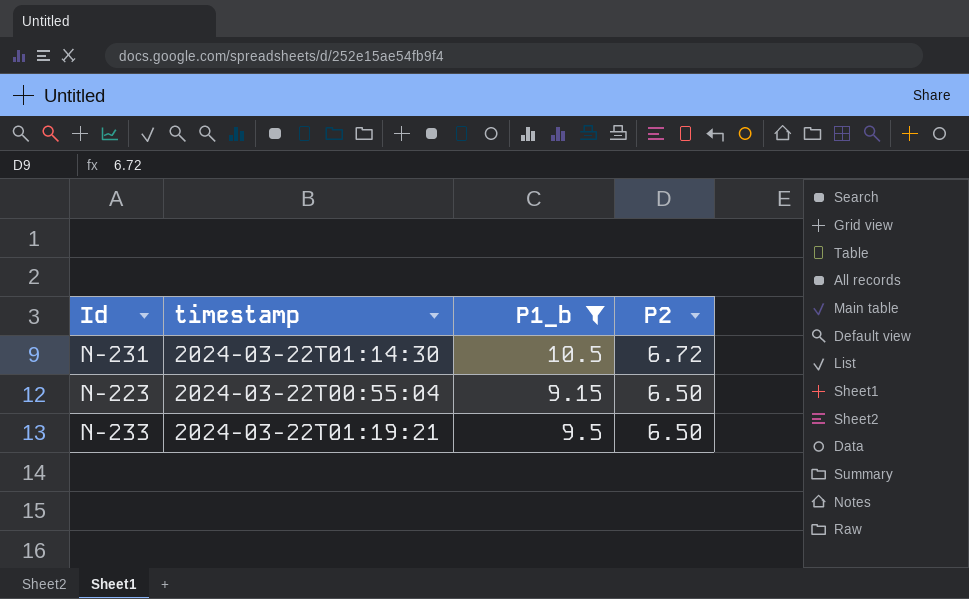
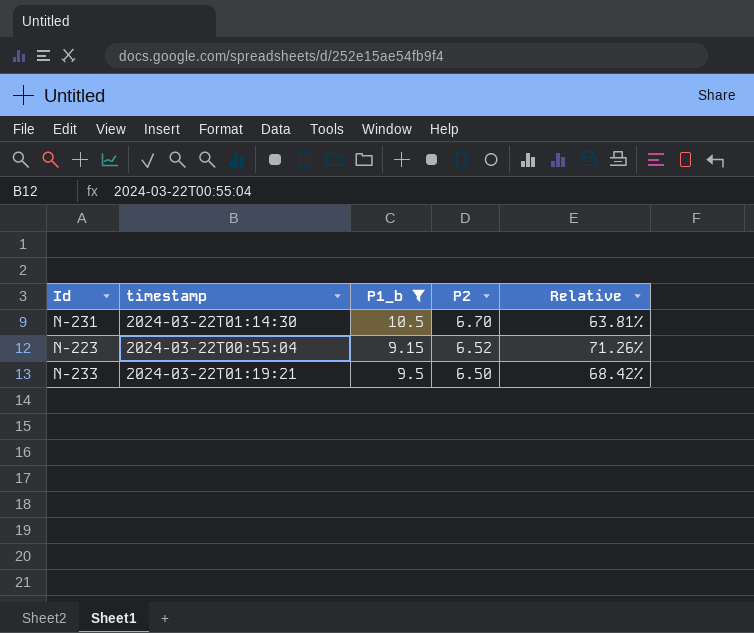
column Relative | formula: none -> [P2] / [P1_b]
N-231 | P2: 6.72 -> 6.70
N-223 | P2: 6.50 -> 6.52

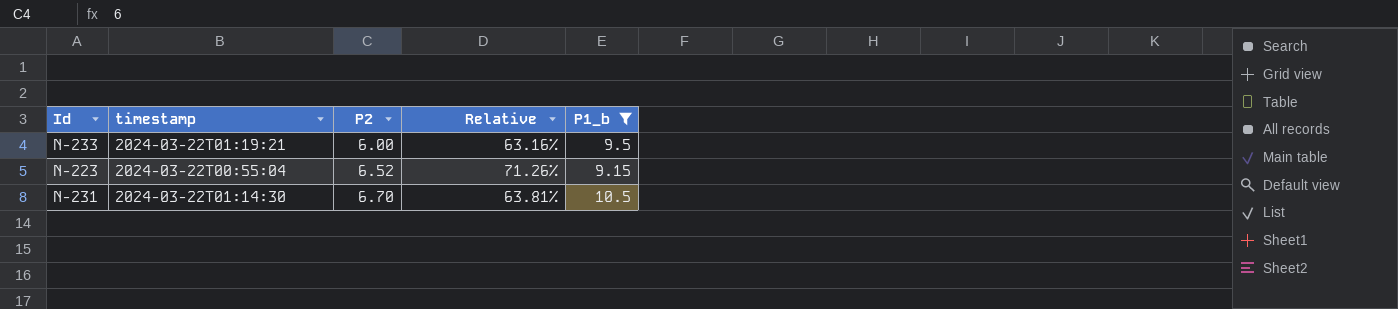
row order: P2 descending -> P2 ascending
column P1_b | position: 3 -> 5
N-233 | P2: 6.50 -> 6.00
N-233 | Relative: 68.42% -> 63.16%

